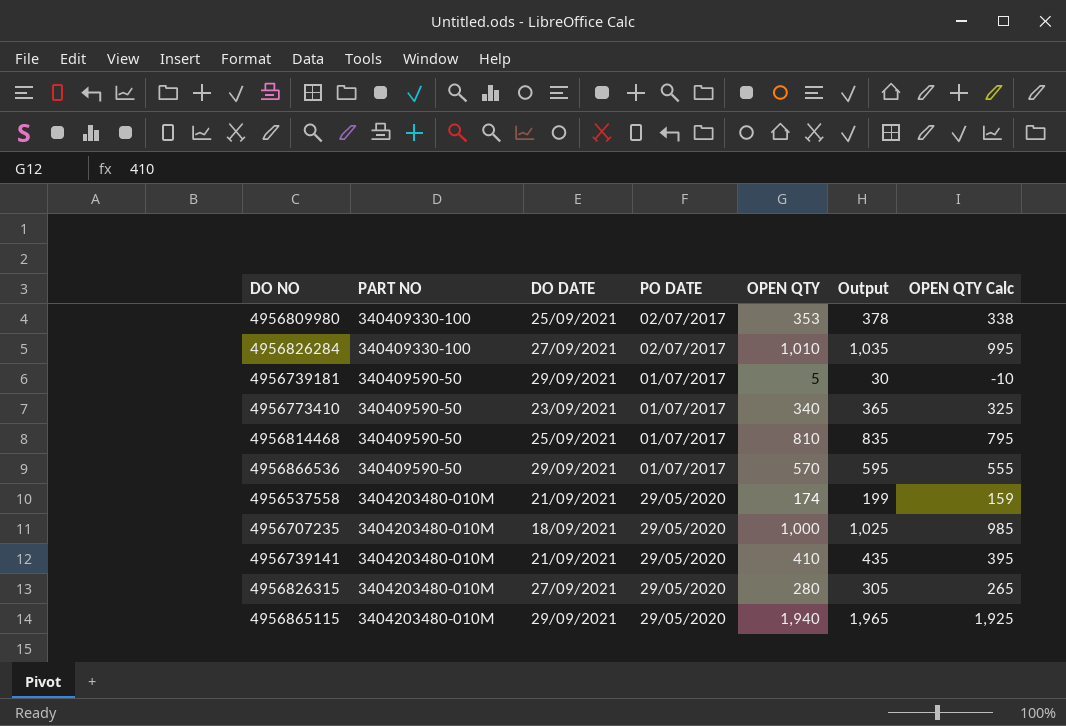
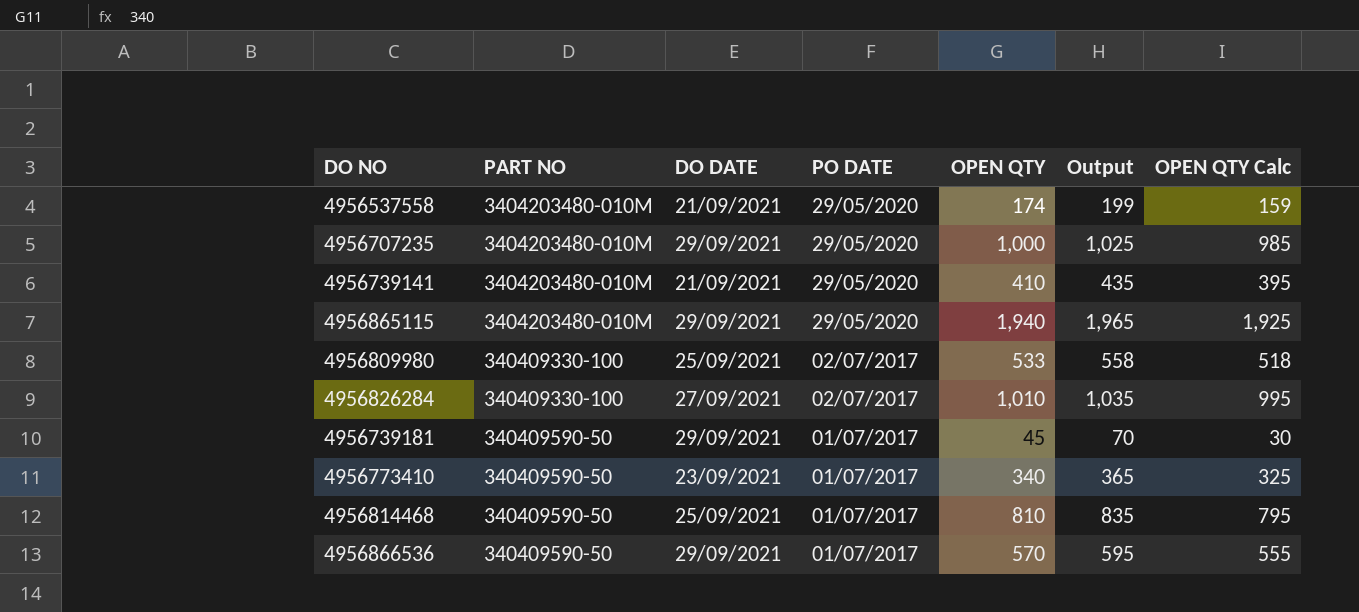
row order: PART NO ascending -> PO DATE descending
row 4956826315: 3404203480-010M | 27/09/2021 | 29/05/2020 | 280 | 305 | 265 -> none
4956707235 | DO DATE: 18/09/2021 -> 29/09/2021
4956809980 | OPEN QTY: 353 -> 533
4956809980 | Output: 378 -> 558
4956809980 | OPEN QTY Calc: 338 -> 518
4956739181 | OPEN QTY: 5 -> 45
4956739181 | Output: 30 -> 70
4956739181 | OPEN QTY Calc: -10 -> 30

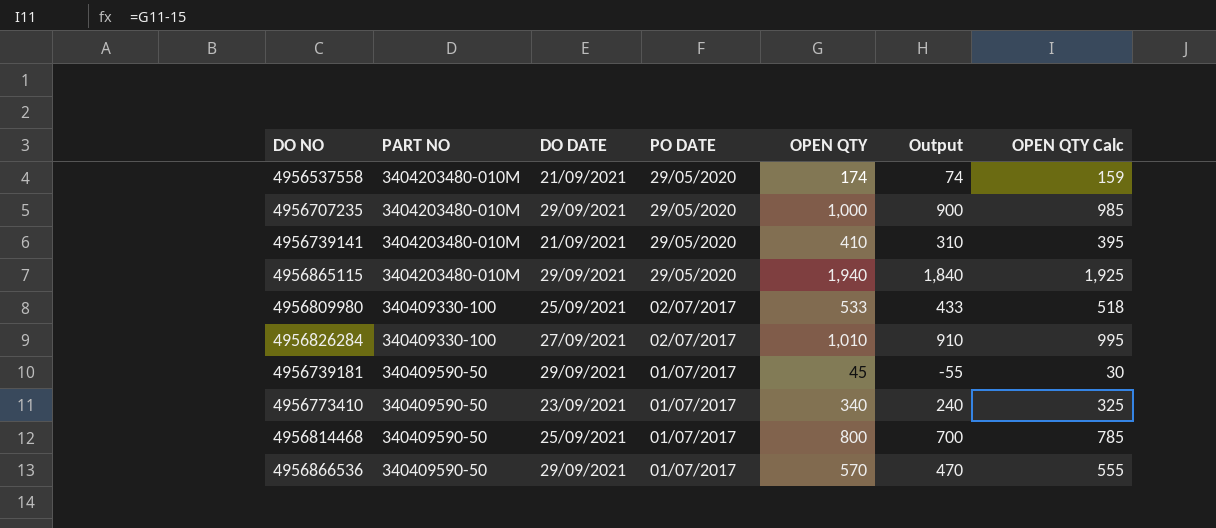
column Output | formula: [OPEN QTY] + 25 -> [OPEN QTY] - 100
4956814468 | OPEN QTY: 810 -> 800
4956814468 | OPEN QTY Calc: 795 -> 785

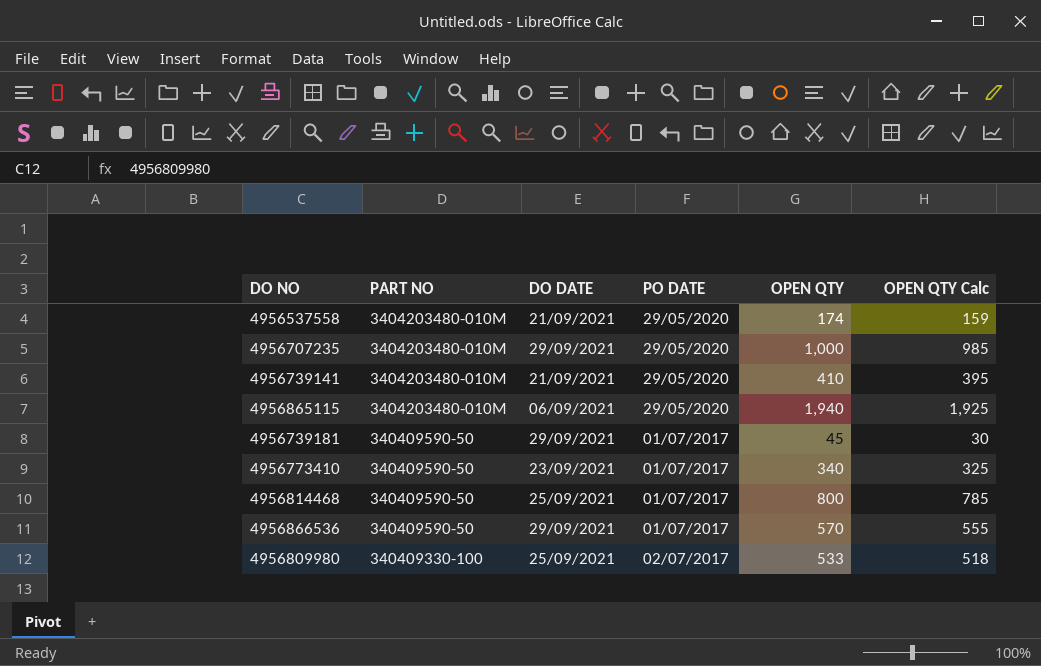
row order: PO DATE descending -> PART NO descending
column Output | formula: [OPEN QTY] - 100 -> none
row 4956826284: 340409330-100 | 27/09/2021 | 02/07/2017 | 1,010 | 910 | 995 -> none
4956865115 | DO DATE: 29/09/2021 -> 06/09/2021

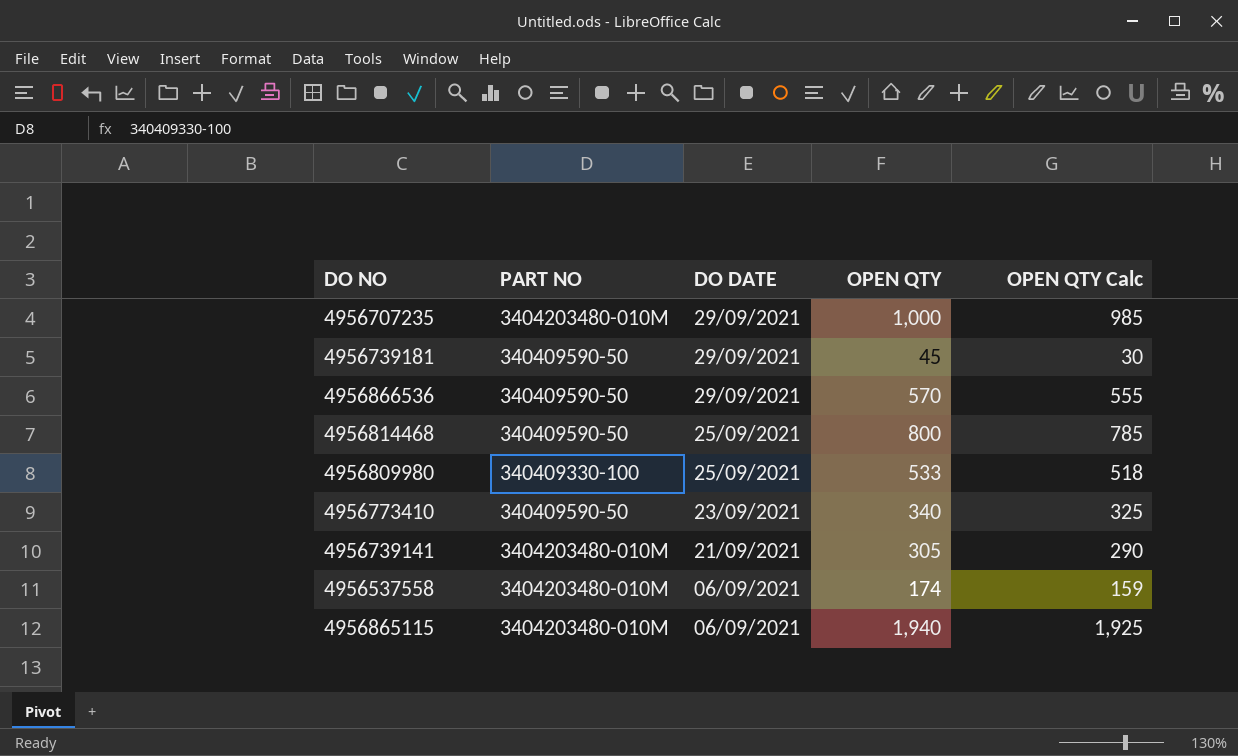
row order: PART NO descending -> DO DATE descending
column PO DATE | position: 4 -> none
4956739141 | OPEN QTY: 410 -> 305
4956739141 | OPEN QTY Calc: 395 -> 290
4956537558 | DO DATE: 21/09/2021 -> 06/09/2021

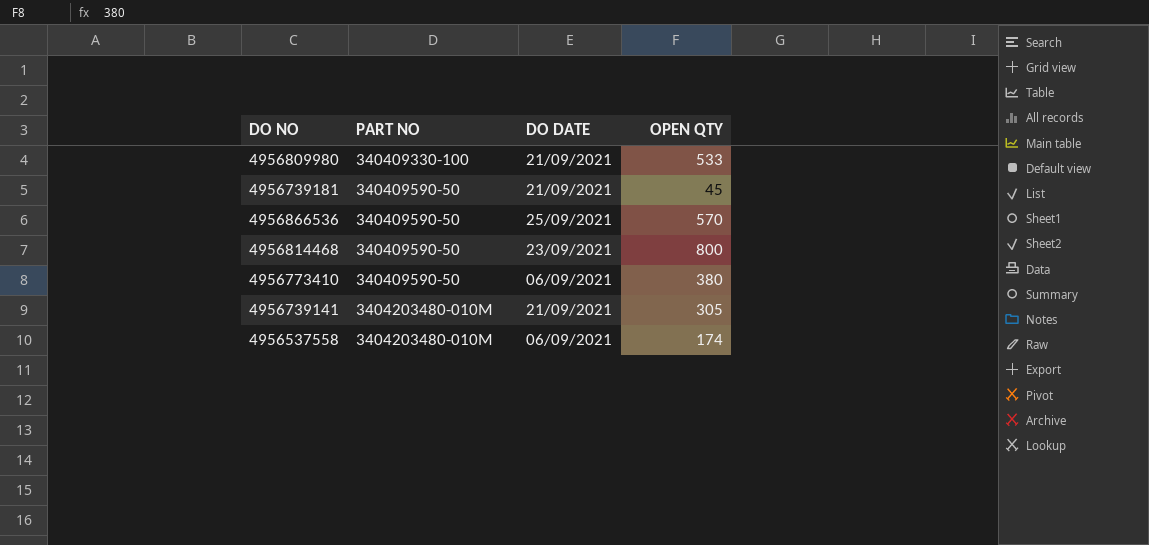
row order: DO DATE descending -> PART NO ascending
column OPEN QTY Calc | formula: [OPEN QTY] - 15 -> none
row 4956707235: 3404203480-010M | 29/09/2021 | 1,000 | 985 -> none
row 4956865115: 3404203480-010M | 06/09/2021 | 1,940 | 1,925 -> none
4956809980 | DO DATE: 25/09/2021 -> 21/09/2021
4956739181 | DO DATE: 29/09/2021 -> 21/09/2021
4956866536 | DO DATE: 29/09/2021 -> 25/09/2021
4956814468 | DO DATE: 25/09/2021 -> 23/09/2021
4956773410 | DO DATE: 23/09/2021 -> 06/09/2021
4956773410 | OPEN QTY: 340 -> 380

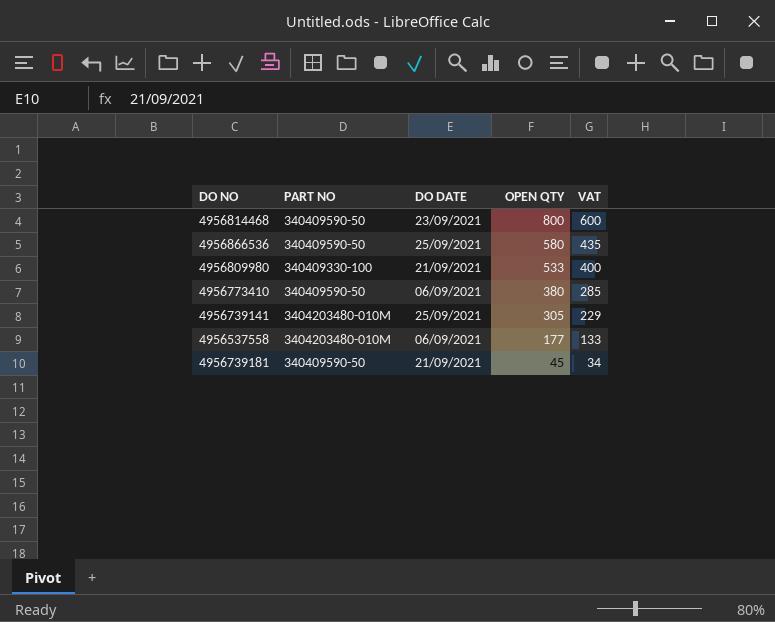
row order: PART NO ascending -> OPEN QTY descending
column VAT | formula: none -> [OPEN QTY] * 0.75
4956866536 | OPEN QTY: 570 -> 580
4956739141 | DO DATE: 21/09/2021 -> 25/09/2021
4956537558 | OPEN QTY: 174 -> 177

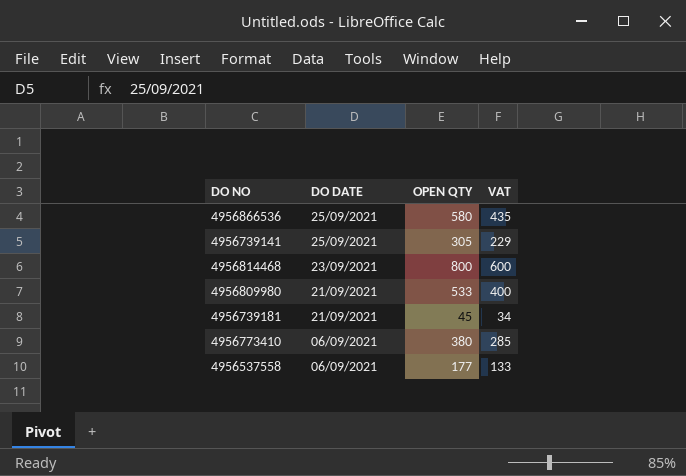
row order: OPEN QTY descending -> DO DATE descending
column PART NO | position: 2 -> none

